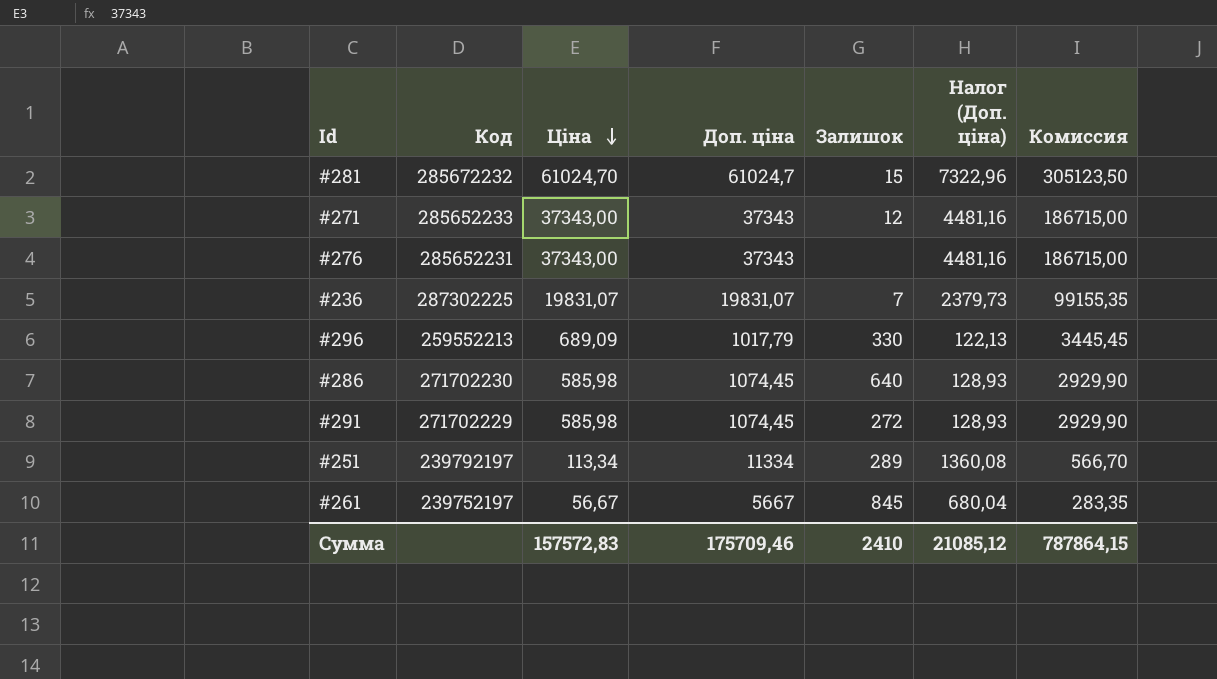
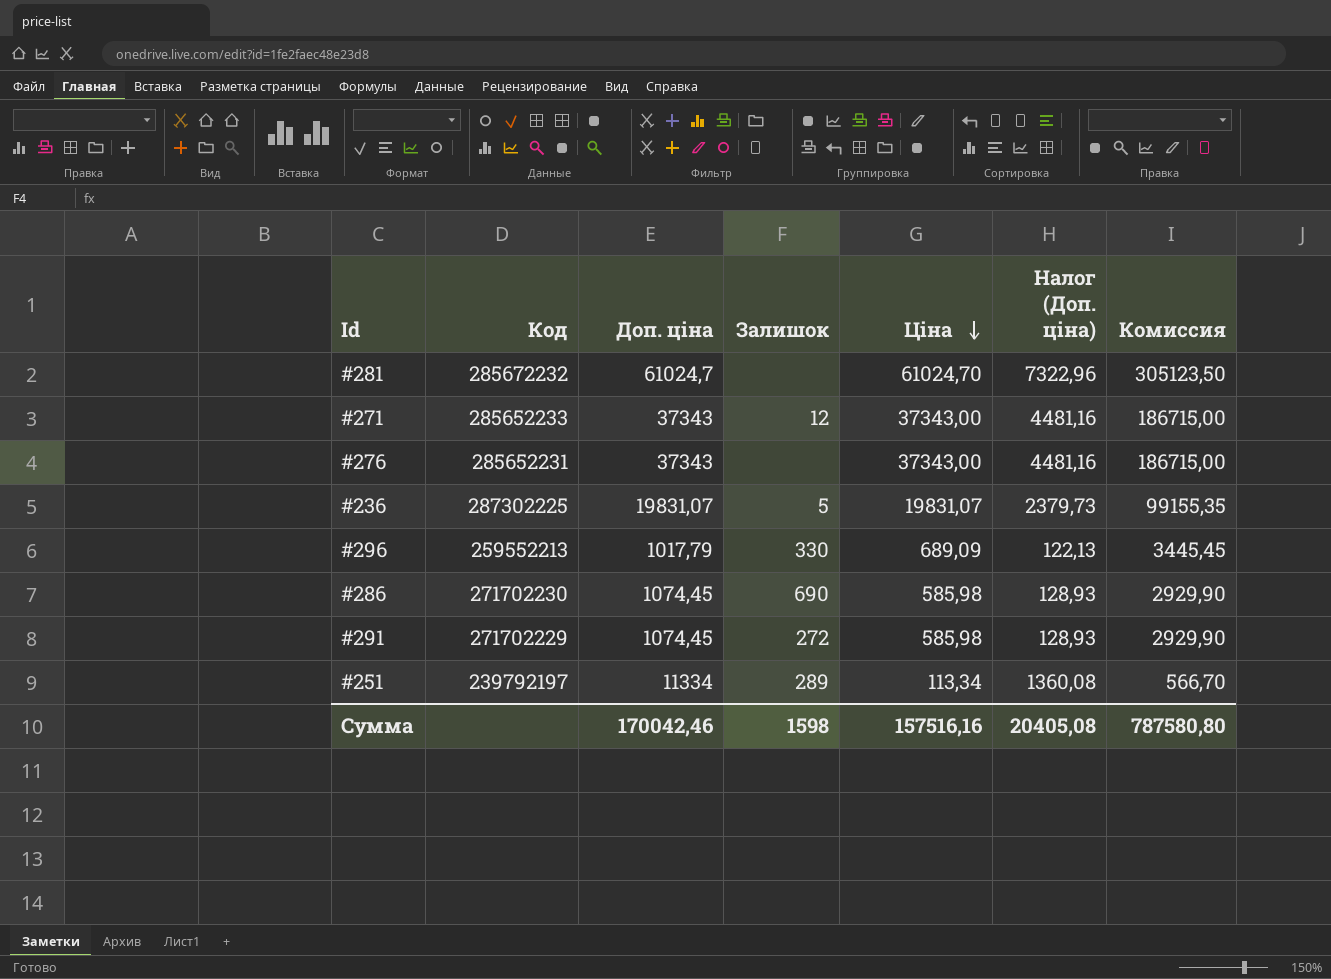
column Ціна | position: 3 -> 5
row #261: 239752197 | 56,67 | 5667 | 845 | 680,04 | 283,35 -> none
#281 | Залишок: 15 -> none
#236 | Залишок: 7 -> 5
#286 | Залишок: 640 -> 690
Сумма | Доп. ціна: 175709,46 -> 170042,46
Сумма | Залишок: 2410 -> 1598
Сумма | Ціна: 157572,83 -> 157516,16
Сумма | Налог (Доп. ціна): 21085,12 -> 20405,08
Сумма | Комиссия: 787864,15 -> 787580,80

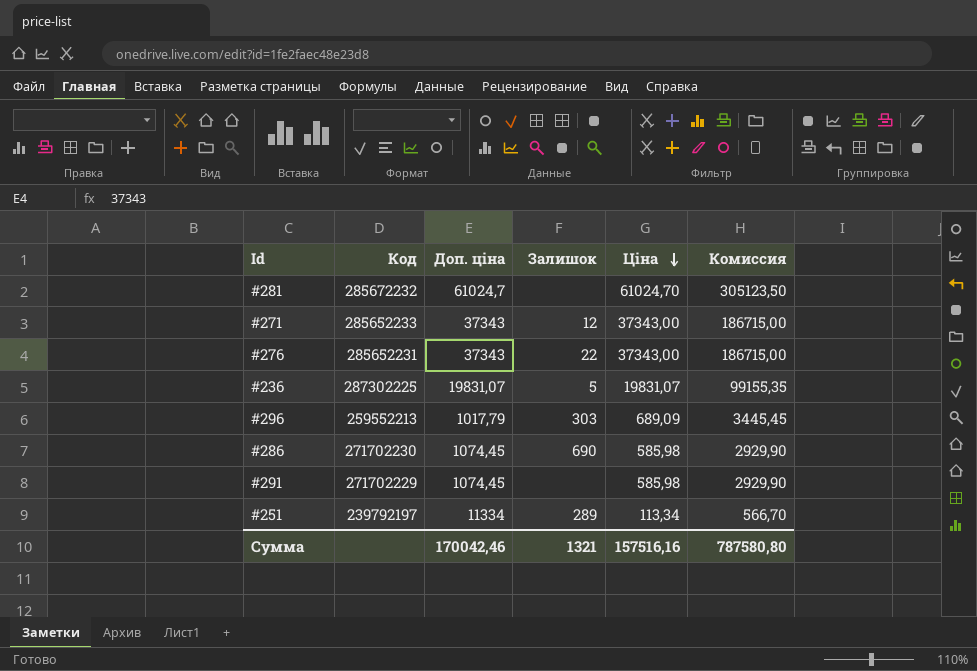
column Налог (Доп. ціна) | formula: [Доп. ціна] * 0,12 -> none
#276 | Залишок: none -> 22
#296 | Залишок: 330 -> 303
#291 | Залишок: 272 -> none
Сумма | Залишок: 1598 -> 1321

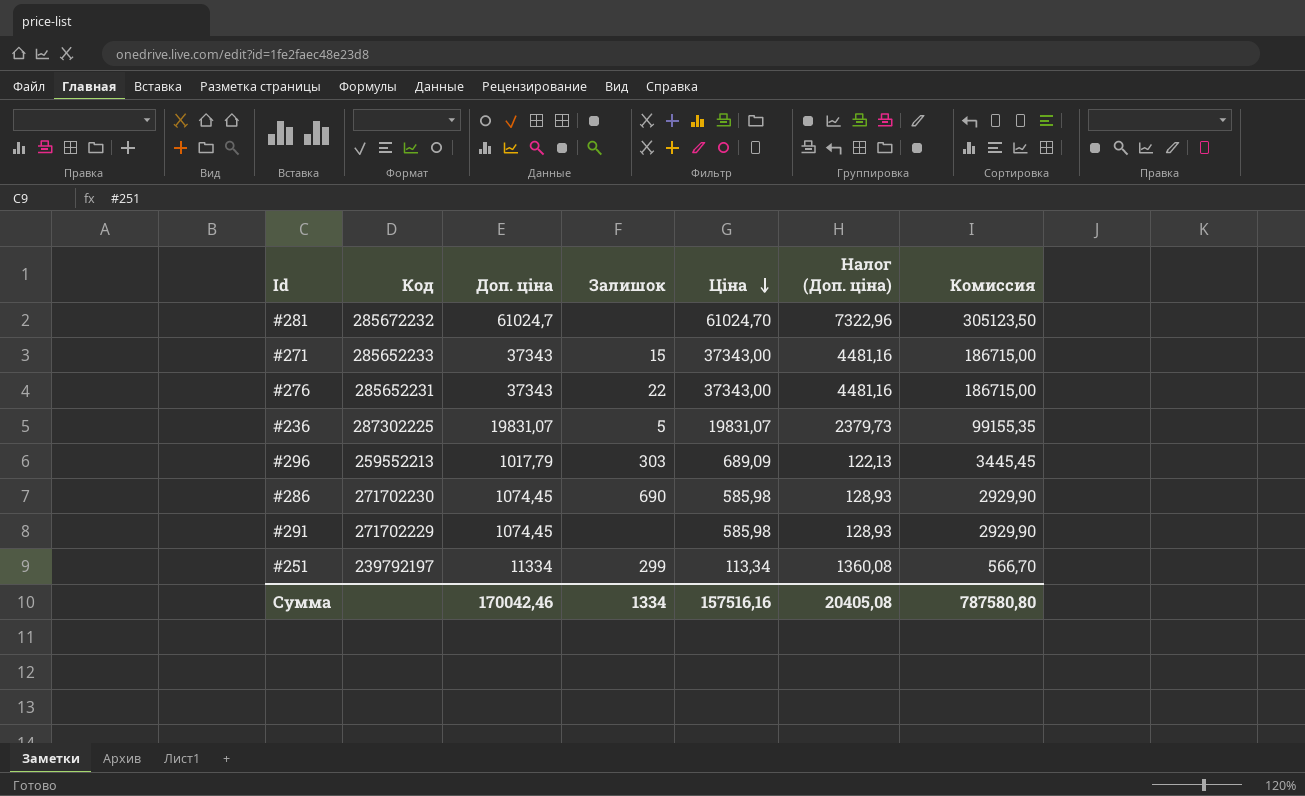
column Налог (Доп. ціна) | formula: none -> [Доп. ціна] * 0,12
#271 | Залишок: 12 -> 15
#251 | Залишок: 289 -> 299
Сумма | Залишок: 1321 -> 1334

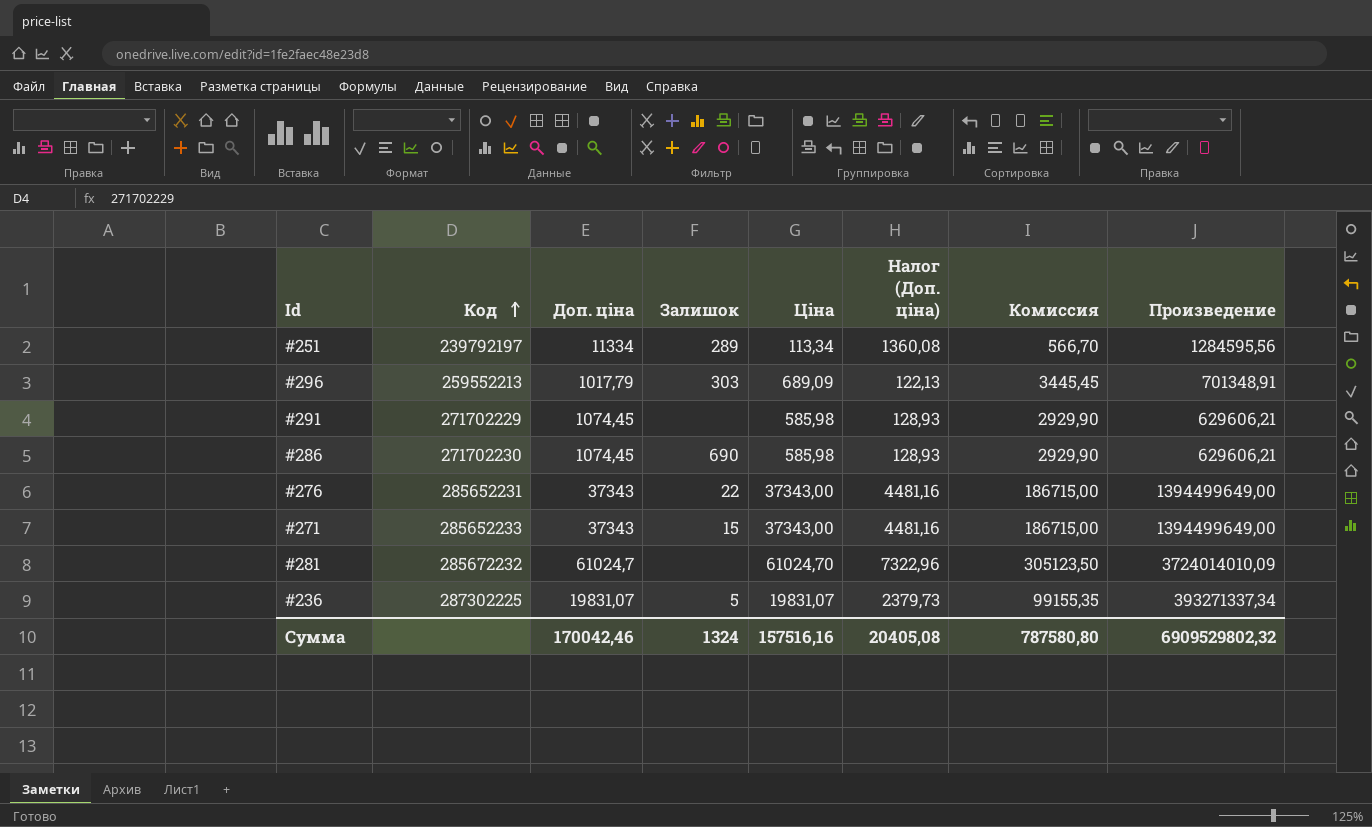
row order: Ціна descending -> Код ascending
column Произведение | formula: none -> [Доп. ціна] * [Ціна]
#251 | Залишок: 299 -> 289
Сумма | Залишок: 1334 -> 1324

